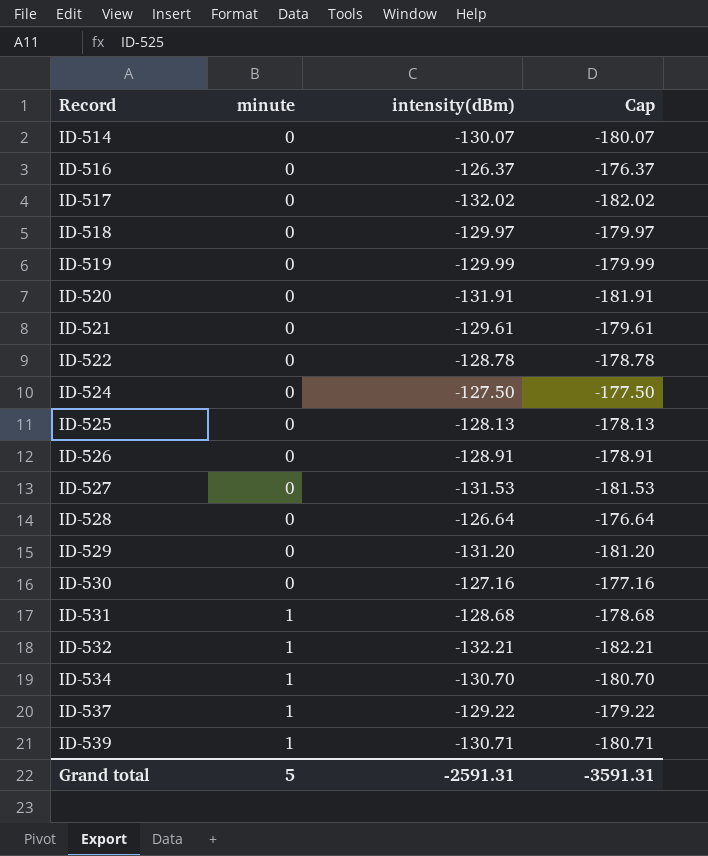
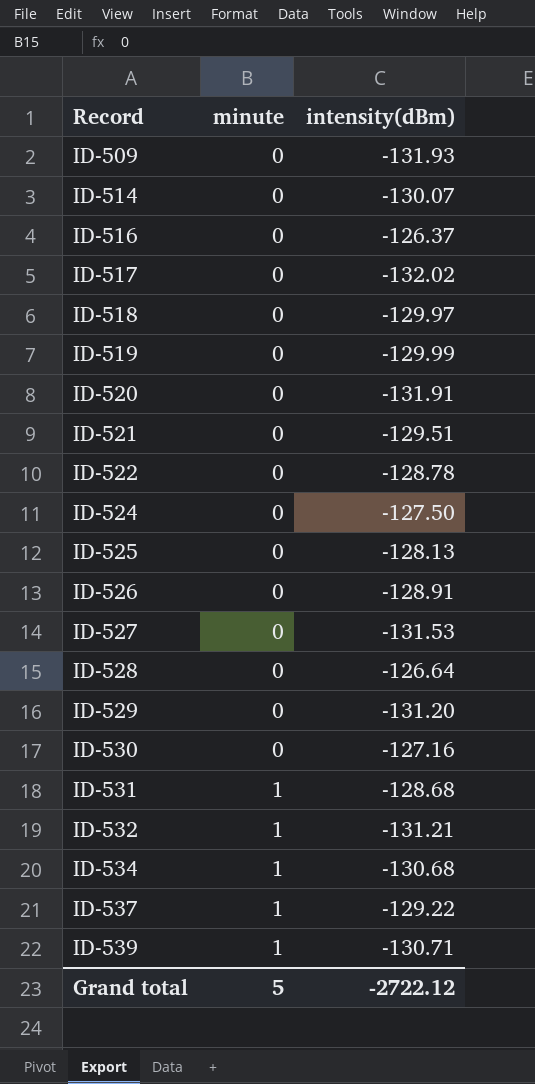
column Cap | formula: [intensity(dBm)] - 50 -> none
row ID-509: none -> 0 | -131.93
ID-521 | intensity(dBm): -129.61 -> -129.51
ID-532 | intensity(dBm): -132.21 -> -131.21
ID-534 | intensity(dBm): -130.70 -> -130.68
Grand total | intensity(dBm): -2591.31 -> -2722.12

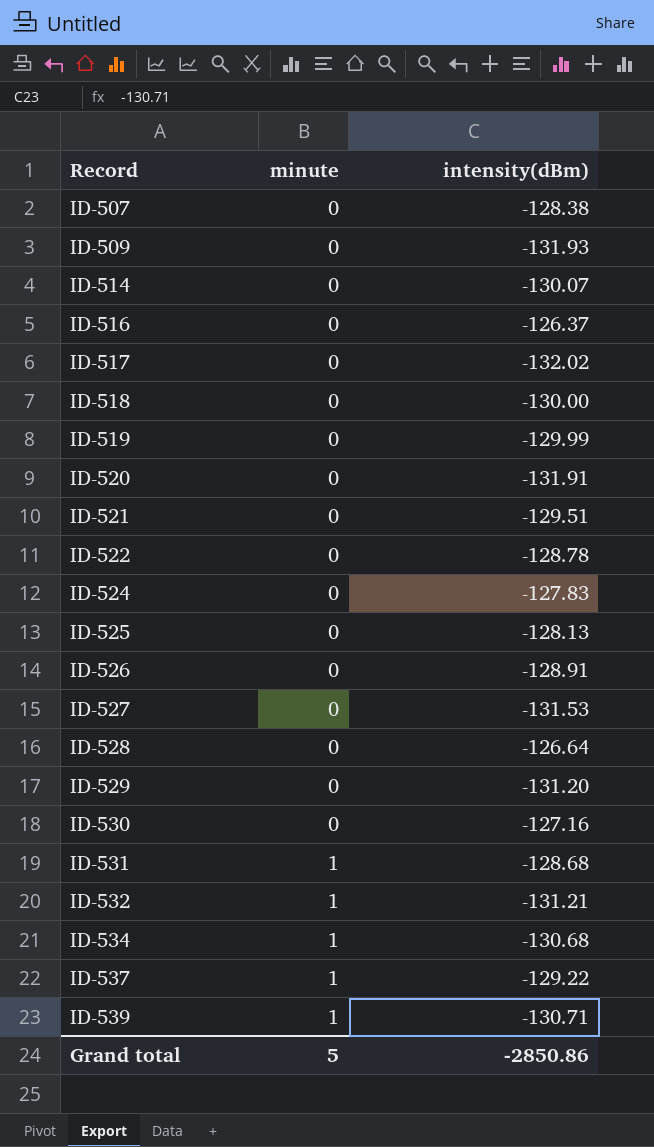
row ID-507: none -> 0 | -128.38
ID-518 | intensity(dBm): -129.97 -> -130.00
ID-524 | intensity(dBm): -127.50 -> -127.83
Grand total | intensity(dBm): -2722.12 -> -2850.86

